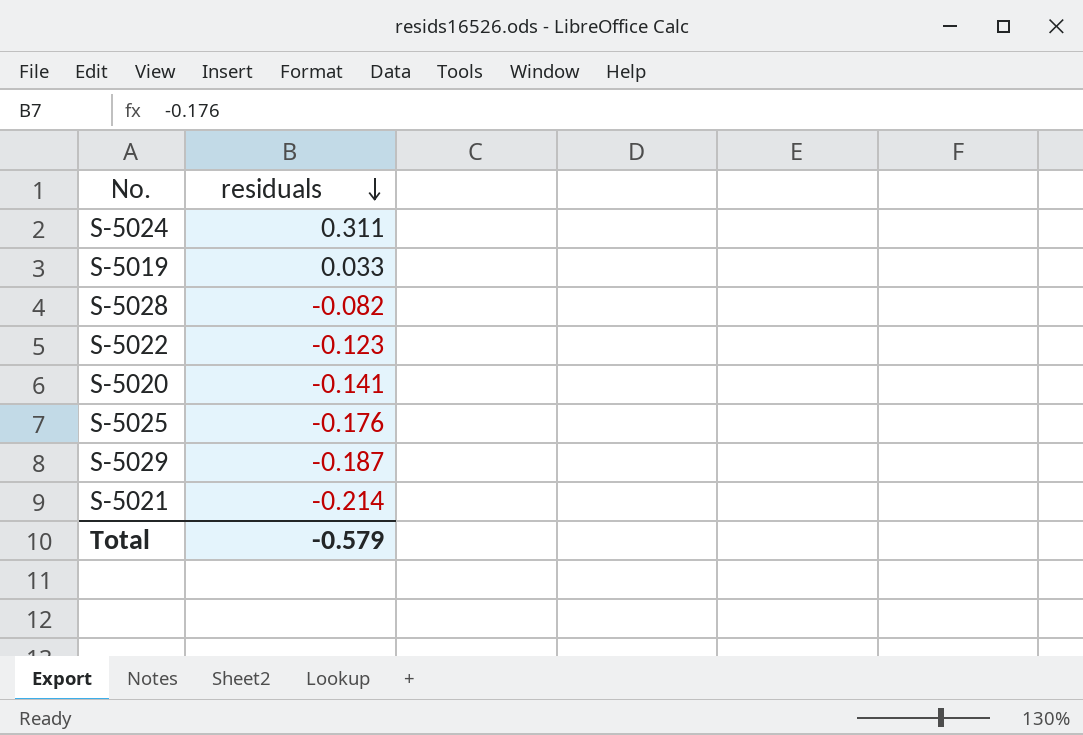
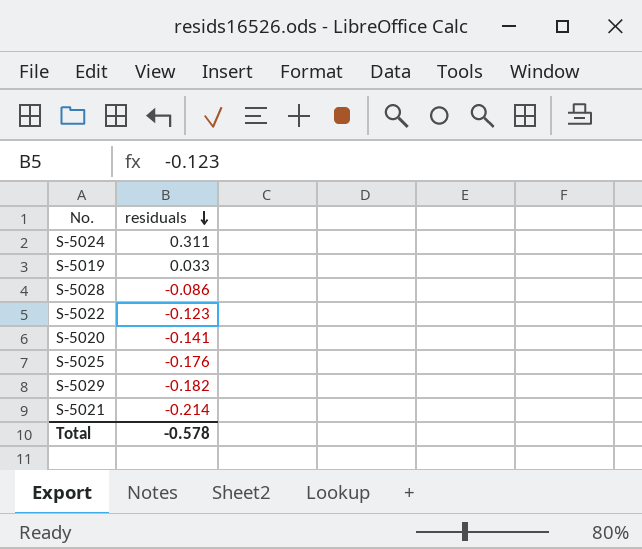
S-5028 | residuals: -0.082 -> -0.086
S-5029 | residuals: -0.187 -> -0.182
Total | residuals: -0.579 -> -0.578

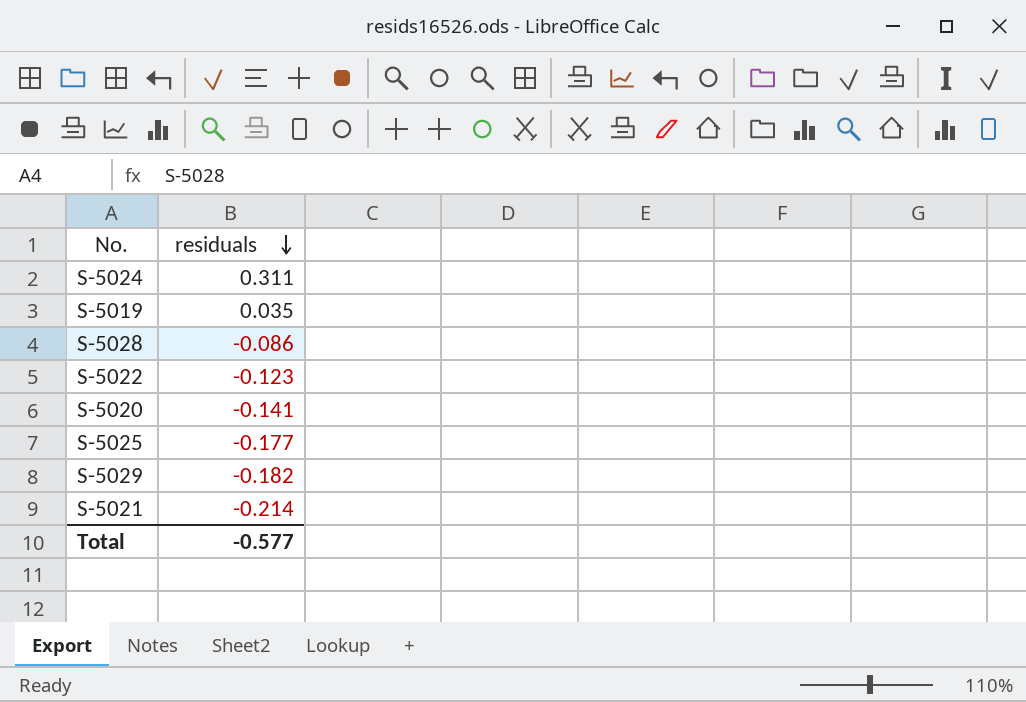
S-5019 | residuals: 0.033 -> 0.035
S-5025 | residuals: -0.176 -> -0.177
Total | residuals: -0.578 -> -0.577

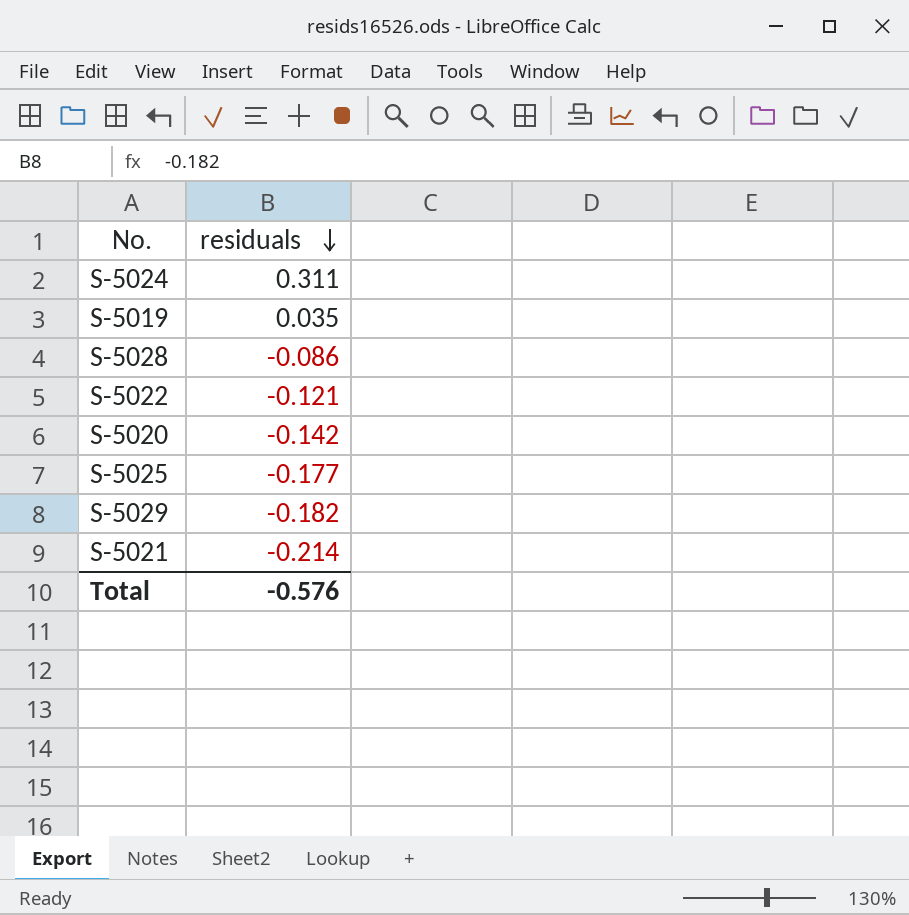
S-5022 | residuals: -0.123 -> -0.121
S-5020 | residuals: -0.141 -> -0.142
Total | residuals: -0.577 -> -0.576

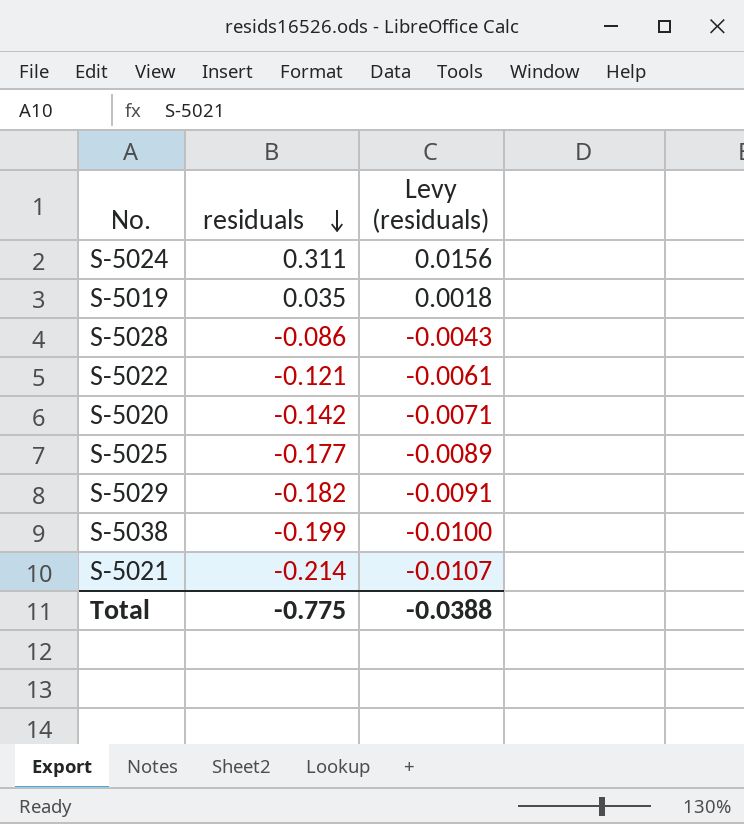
column Levy (residuals) | formula: none -> [residuals] * 0.05
row S-5038: none -> -0.199 | -0.0100
Total | residuals: -0.576 -> -0.775

